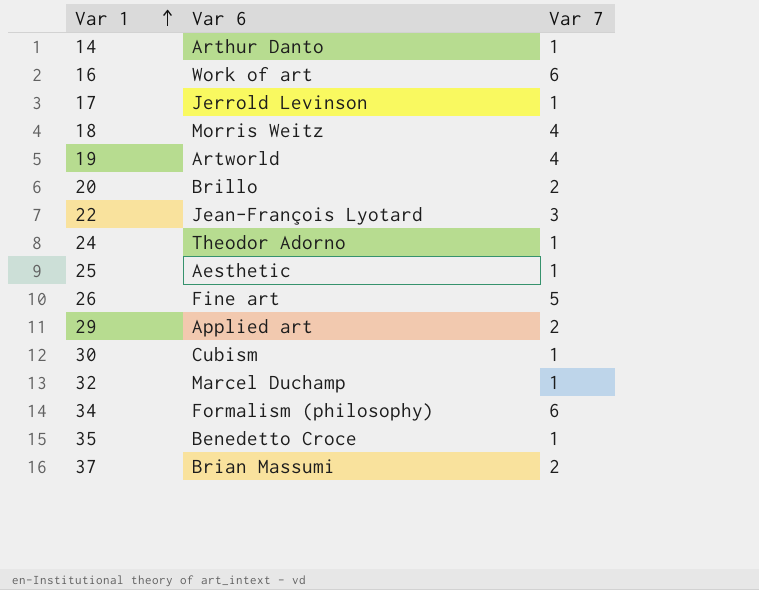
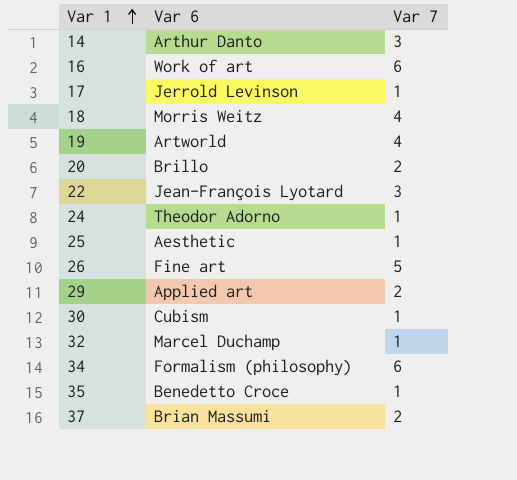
14 | Var 7: 1 -> 3

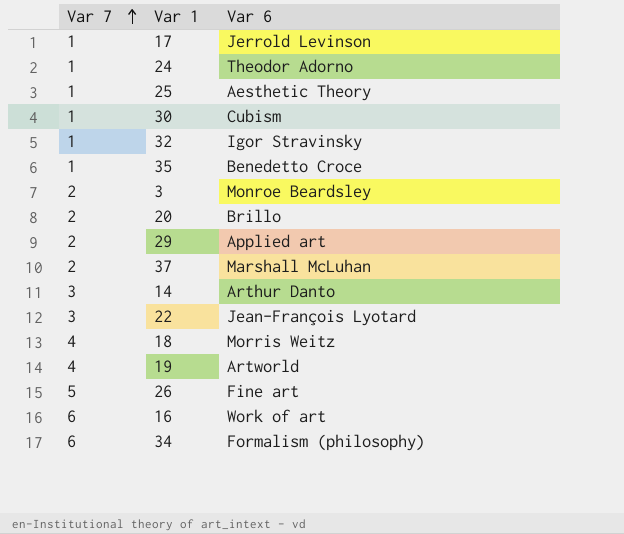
row order: Var 1 ascending -> Var 7 ascending
column Var 7 | position: 3 -> 1
25 | Var 6: Aesthetic -> Aesthetic Theory
32 | Var 6: Marcel Duchamp -> Igor Stravinsky
row 3: none -> 2 | Monroe Beardsley
37 | Var 6: Brian Massumi -> Marshall McLuhan

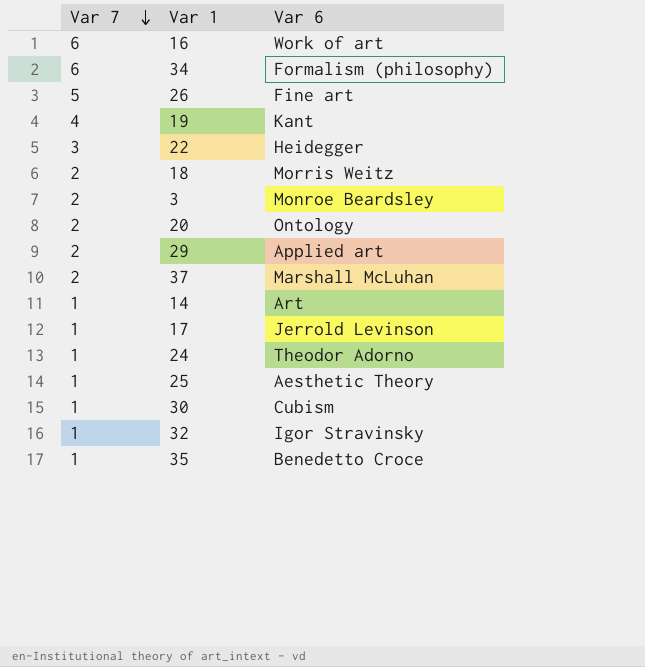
row order: Var 7 ascending -> Var 7 descending
19 | Var 6: Artworld -> Kant
22 | Var 6: Jean-François Lyotard -> Heidegger
18 | Var 7: 4 -> 2
20 | Var 6: Brillo -> Ontology
14 | Var 7: 3 -> 1
14 | Var 6: Arthur Danto -> Art

